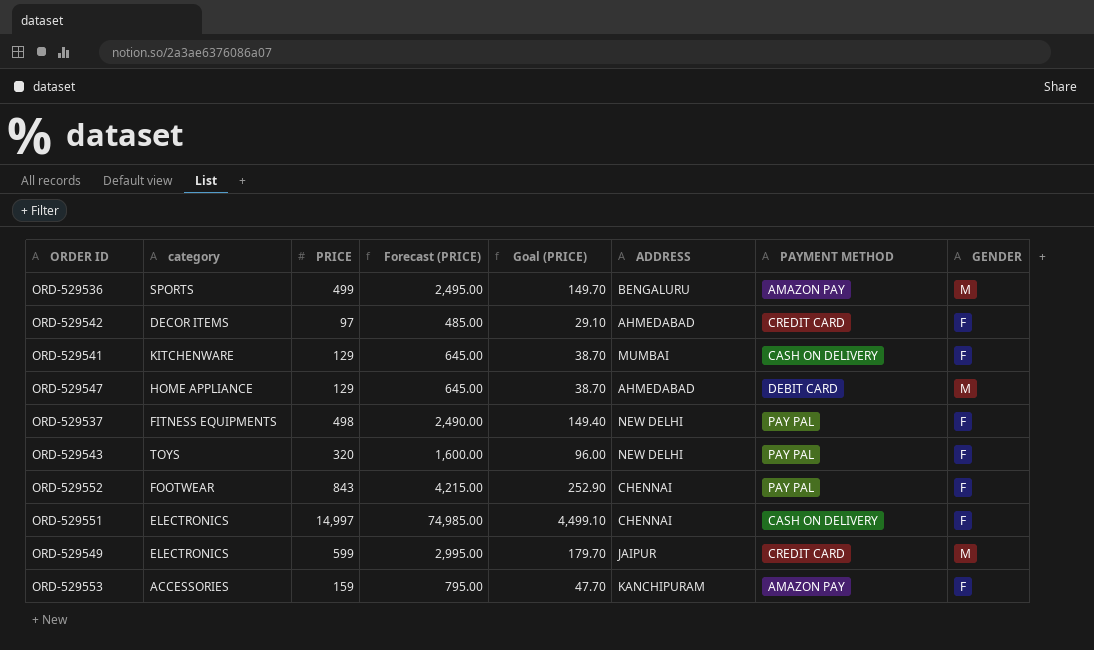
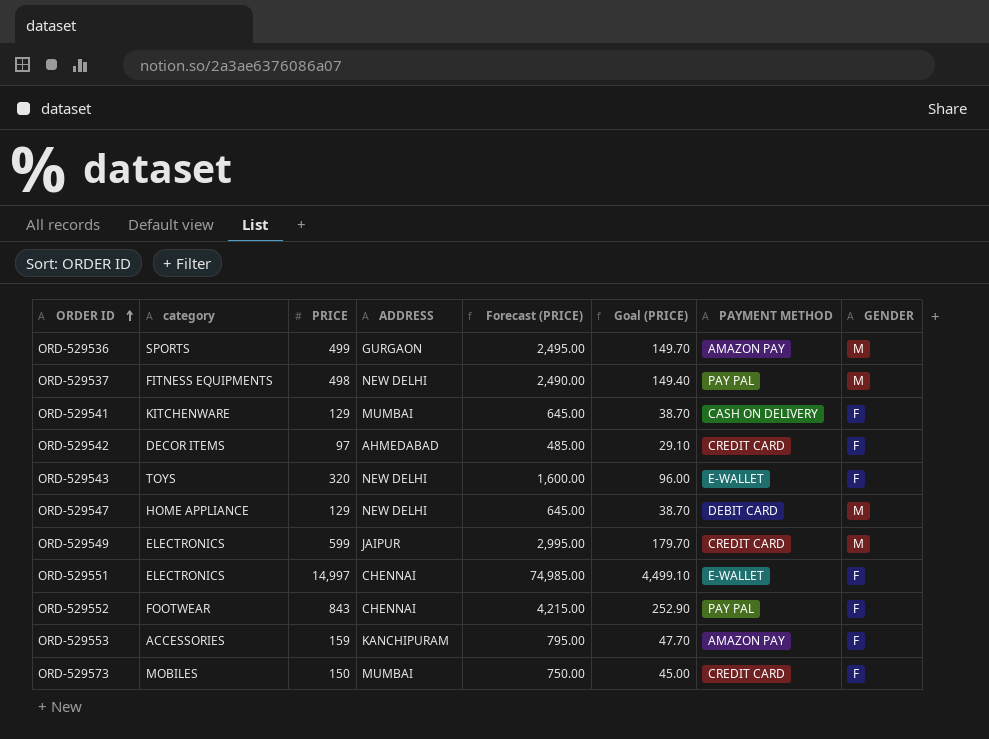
row order: none -> ORDER ID ascending
column ADDRESS | position: 6 -> 4
ORD-529536 | ADDRESS: BENGALURU -> GURGAON
ORD-529537 | GENDER: F -> M
ORD-529543 | PAYMENT METHOD: PAY PAL -> E-WALLET
ORD-529547 | ADDRESS: AHMEDABAD -> NEW DELHI
ORD-529551 | PAYMENT METHOD: CASH ON DELIVERY -> E-WALLET
row ORD-529573: none -> MOBILES | 150 | MUMBAI | 750.00 | 45.00 | CREDIT CARD | F

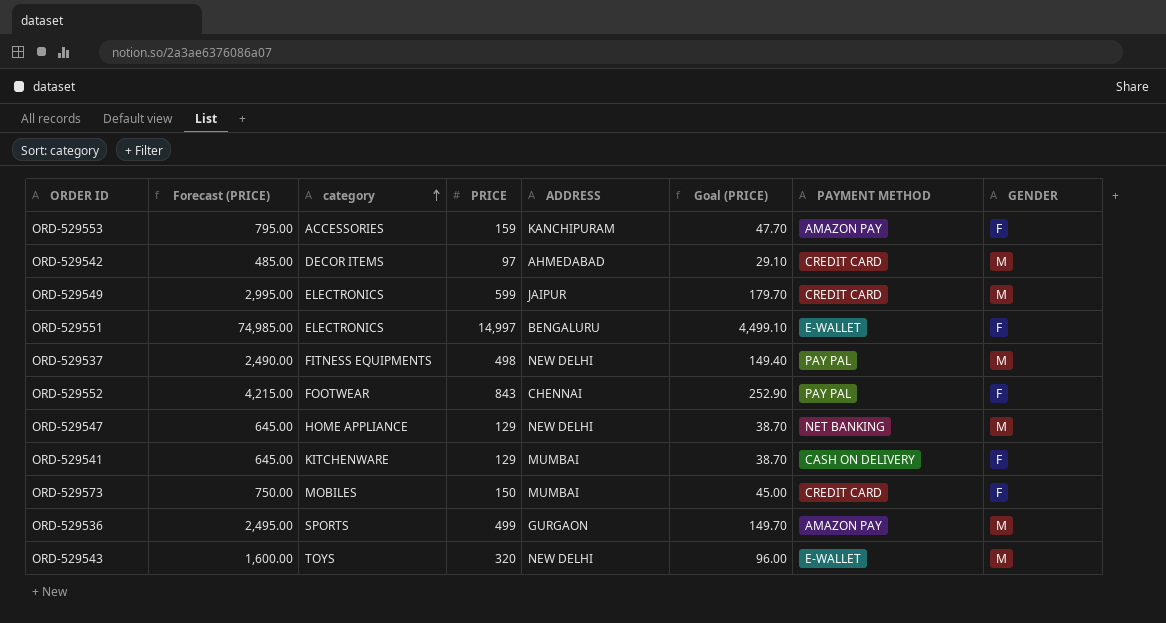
row order: ORDER ID ascending -> category ascending
column Forecast (PRICE) | position: 5 -> 2
ORD-529542 | GENDER: F -> M
ORD-529551 | ADDRESS: CHENNAI -> BENGALURU
ORD-529547 | PAYMENT METHOD: DEBIT CARD -> NET BANKING
ORD-529543 | GENDER: F -> M

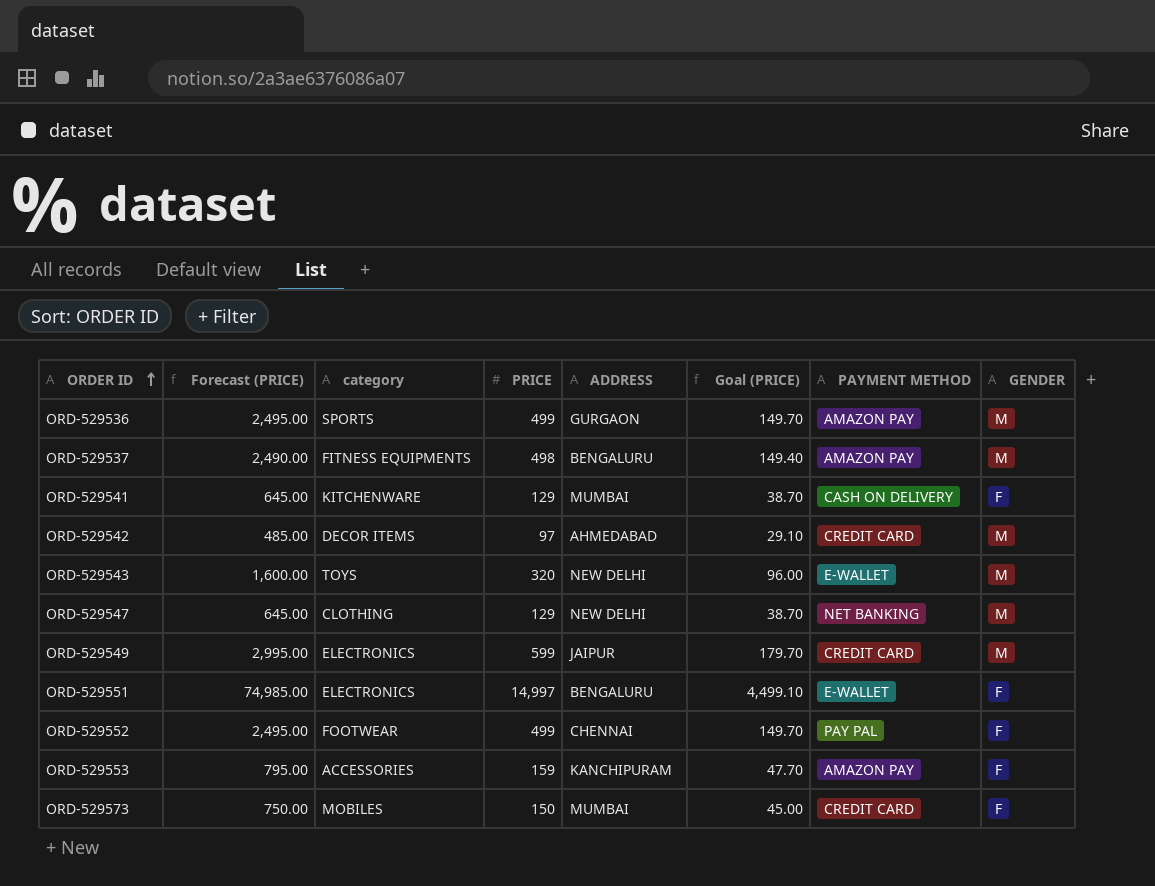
row order: category ascending -> ORDER ID ascending
ORD-529537 | ADDRESS: NEW DELHI -> BENGALURU
ORD-529537 | PAYMENT METHOD: PAY PAL -> AMAZON PAY
ORD-529547 | category: HOME APPLIANCE -> CLOTHING
ORD-529552 | Forecast (PRICE): 4,215.00 -> 2,495.00
ORD-529552 | PRICE: 843 -> 499
ORD-529552 | Goal (PRICE): 252.90 -> 149.70

